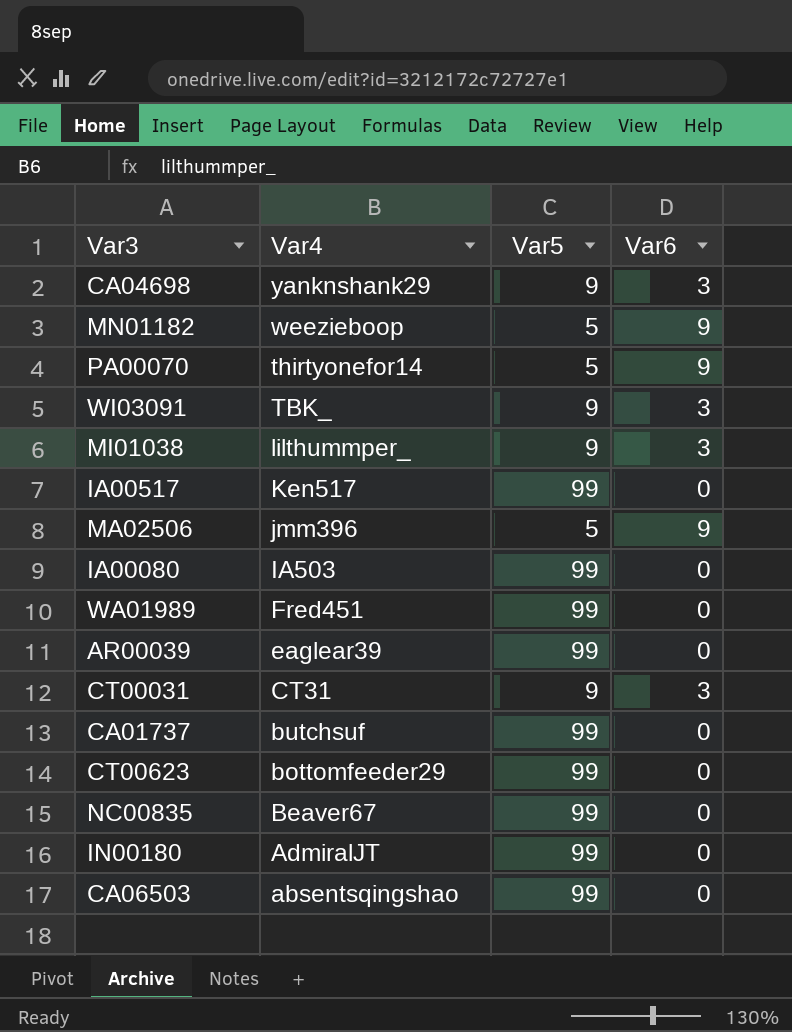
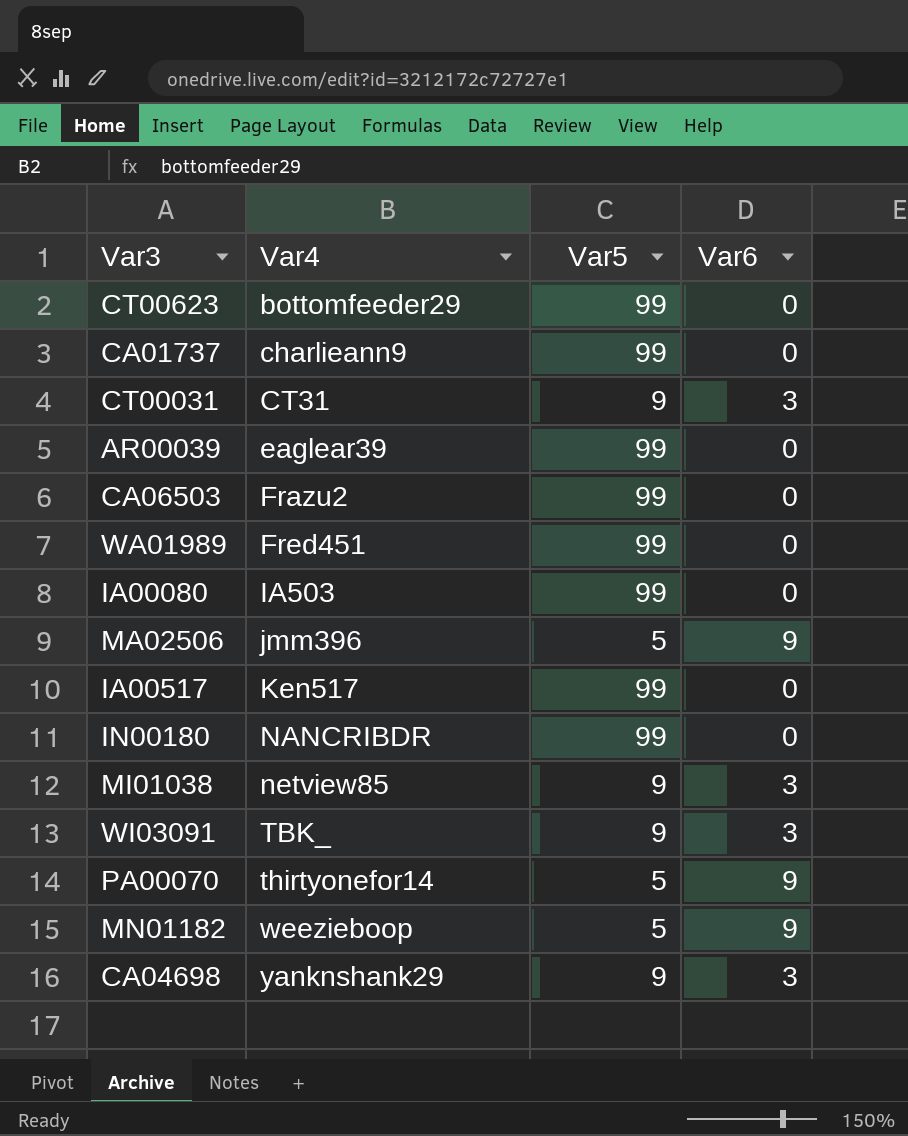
row order: Var4 descending -> Var4 ascending
row NC00835: Beaver67 | 99 | 0 -> none
CA01737 | Var4: butchsuf -> charlieann9
CA06503 | Var4: absentsqingshao -> Frazu2
IN00180 | Var4: AdmiralJT -> NANCRIBDR
MI01038 | Var4: lilthummper_ -> netview85

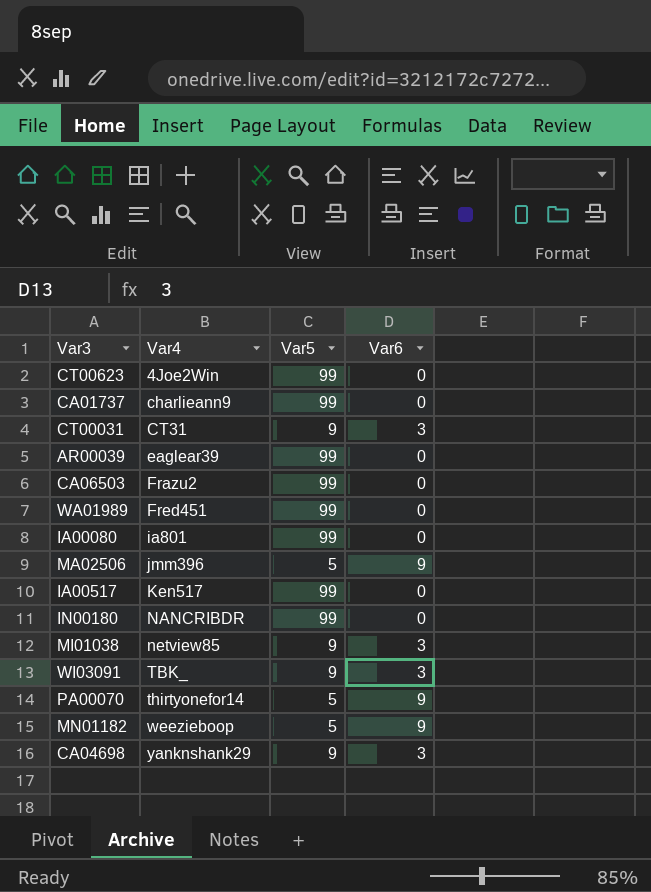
CT00623 | Var4: bottomfeeder29 -> 4Joe2Win
IA00080 | Var4: IA503 -> ia801

